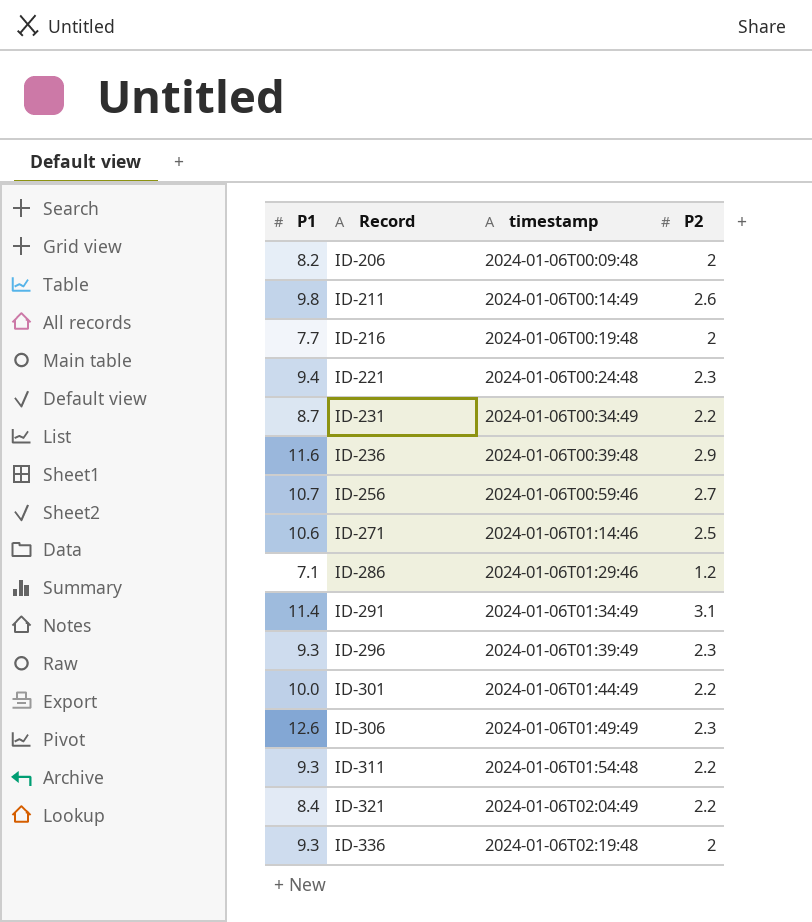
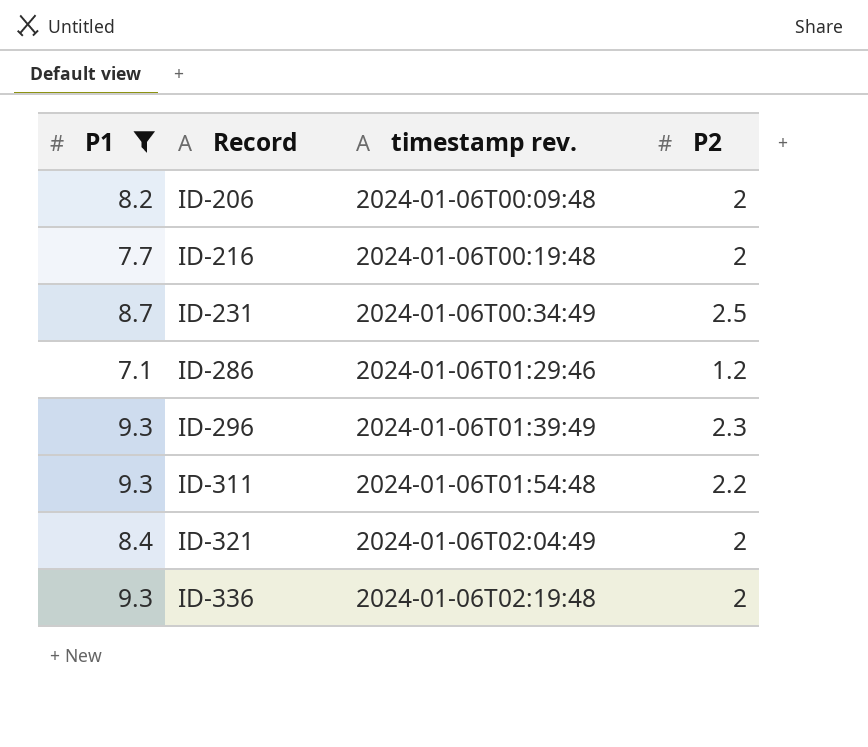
filter: none -> P1 <= 9.3
column name: timestamp -> timestamp rev.
ID-231 | P2: 2.2 -> 2.5
ID-321 | P2: 2.2 -> 2

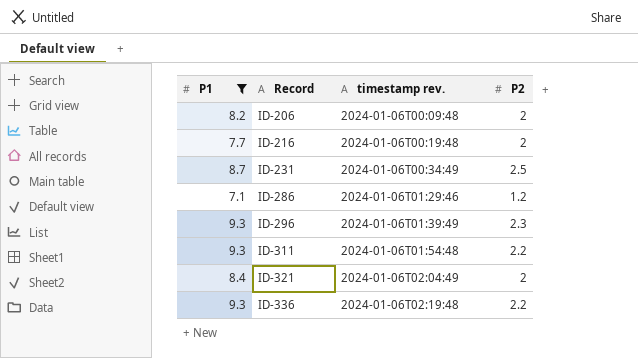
ID-336 | P2: 2 -> 2.2

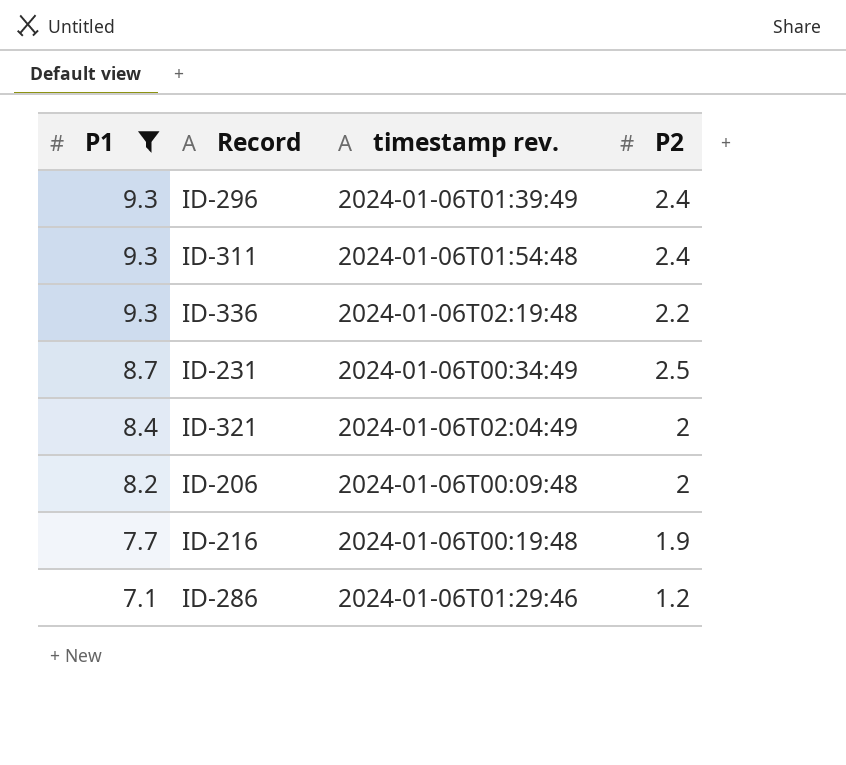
row order: Record ascending -> P1 descending
ID-296 | P2: 2.3 -> 2.4
ID-311 | P2: 2.2 -> 2.4
ID-216 | P2: 2 -> 1.9

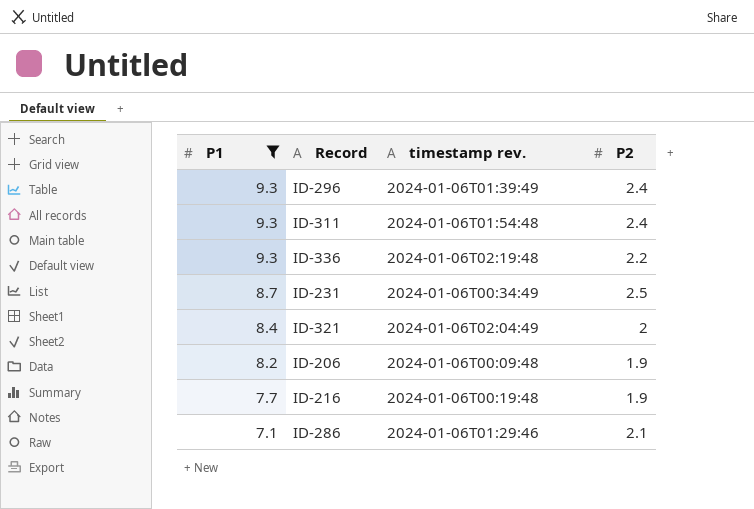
ID-206 | P2: 2 -> 1.9
ID-286 | P2: 1.2 -> 2.1

